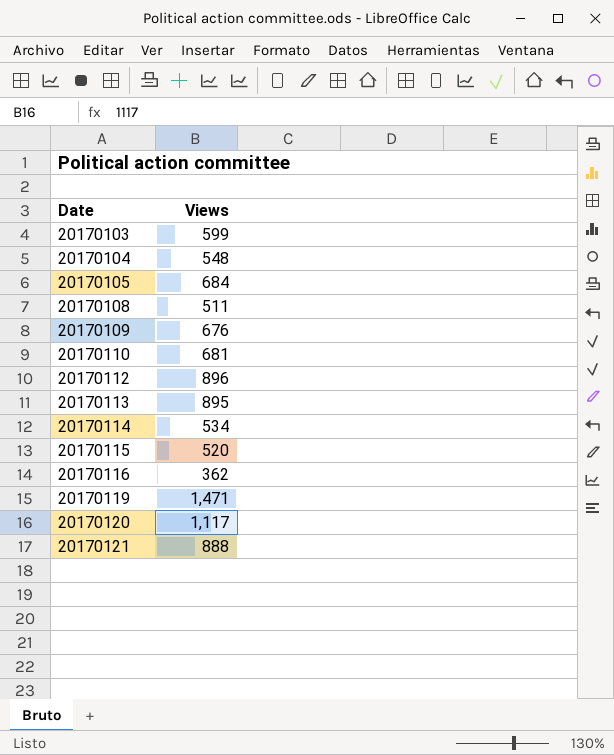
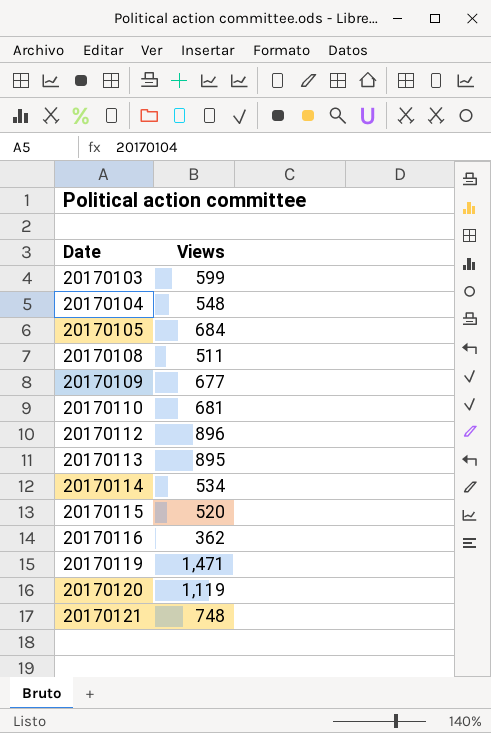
20170109 | Views: 676 -> 677
20170120 | Views: 1,117 -> 1,119
20170121 | Views: 888 -> 748

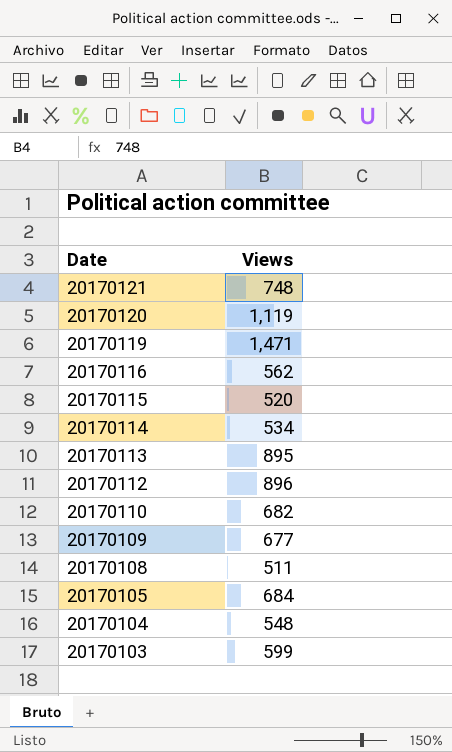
row order: Date ascending -> Date descending
20170116 | Views: 362 -> 562
20170110 | Views: 681 -> 682

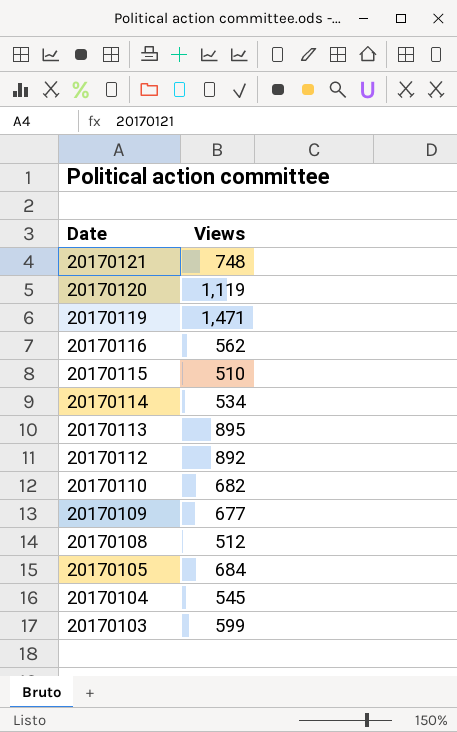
20170115 | Views: 520 -> 510
20170112 | Views: 896 -> 892
20170108 | Views: 511 -> 512
20170104 | Views: 548 -> 545

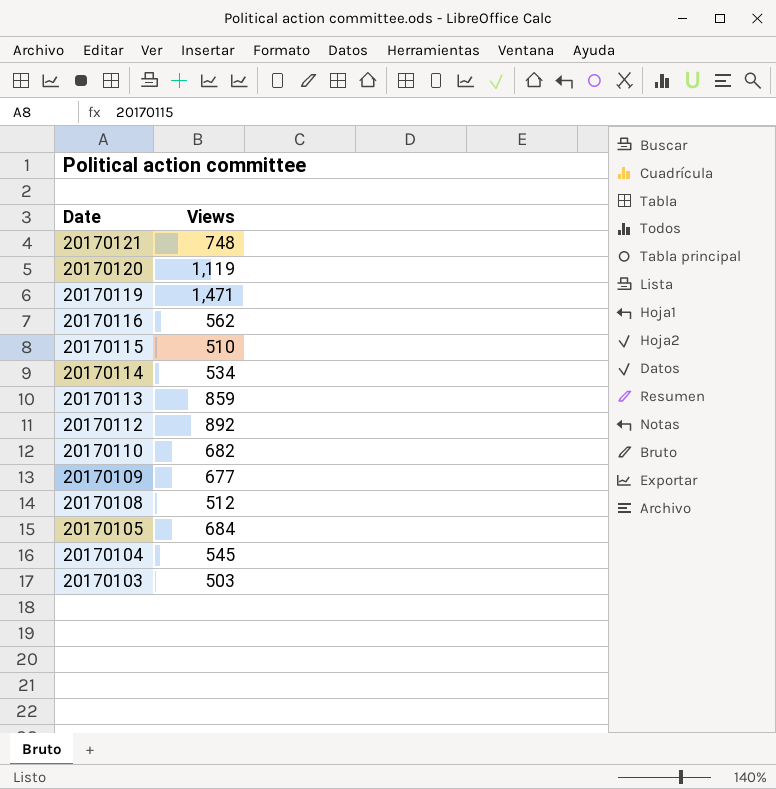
20170113 | Views: 895 -> 859
20170103 | Views: 599 -> 503

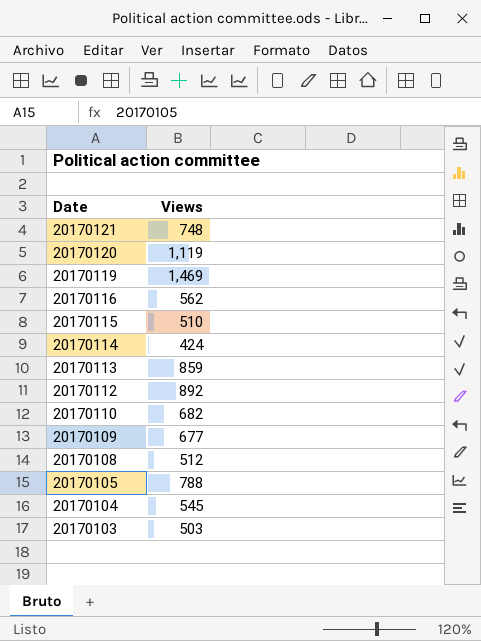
20170119 | Views: 1,471 -> 1,469
20170114 | Views: 534 -> 424
20170105 | Views: 684 -> 788

